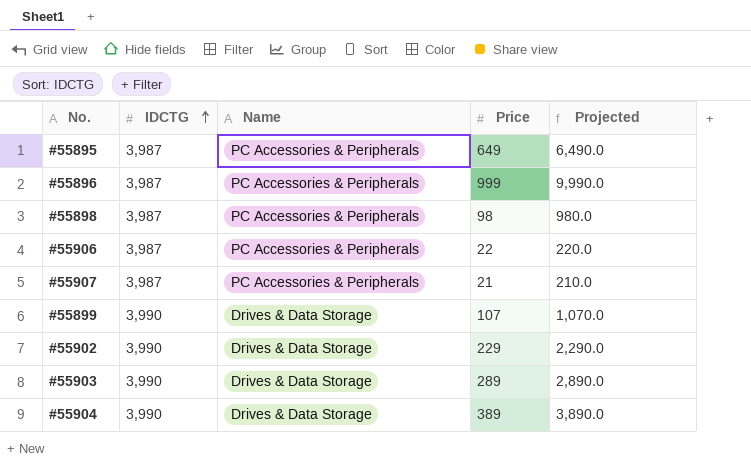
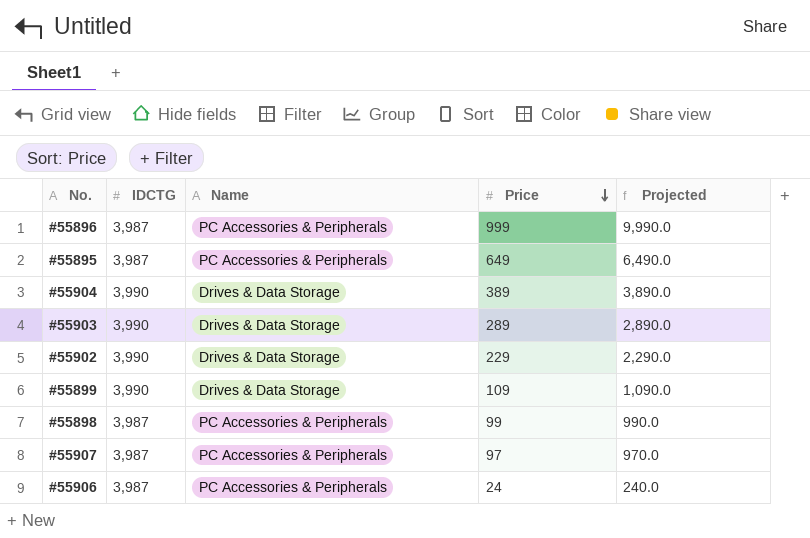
row order: IDCTG ascending -> Price descending
#55899 | Price: 107 -> 109
#55899 | Projected: 1,070.0 -> 1,090.0
#55898 | Price: 98 -> 99
#55898 | Projected: 980.0 -> 990.0
#55907 | Price: 21 -> 97
#55907 | Projected: 210.0 -> 970.0
#55906 | Price: 22 -> 24
#55906 | Projected: 220.0 -> 240.0

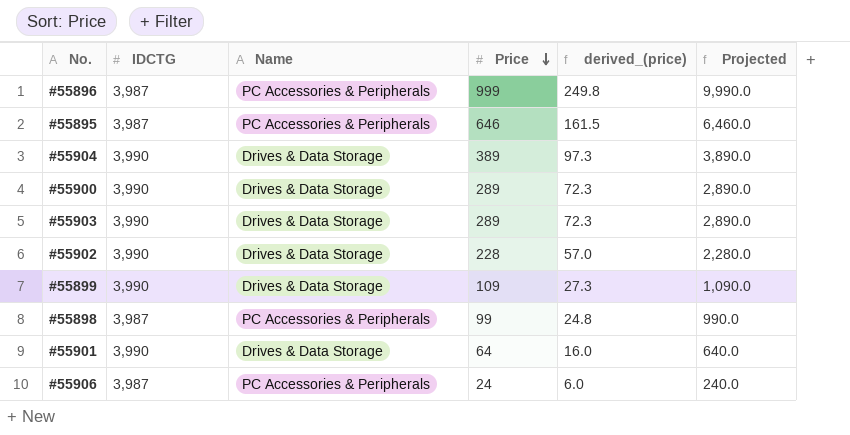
column derived_(price) | formula: none -> [Price] * 0.25
row #55907: 3,987 | PC Accessories & Peripherals | 97 | 970.0 -> none
#55895 | Price: 649 -> 646
#55895 | Projected: 6,490.0 -> 6,460.0
row #55900: none -> 3,990 | Drives & Data Storage | 289 | 72.3 | 2,890.0
#55902 | Price: 229 -> 228
#55902 | Projected: 2,290.0 -> 2,280.0
row #55901: none -> 3,990 | Drives & Data Storage | 64 | 16.0 | 640.0

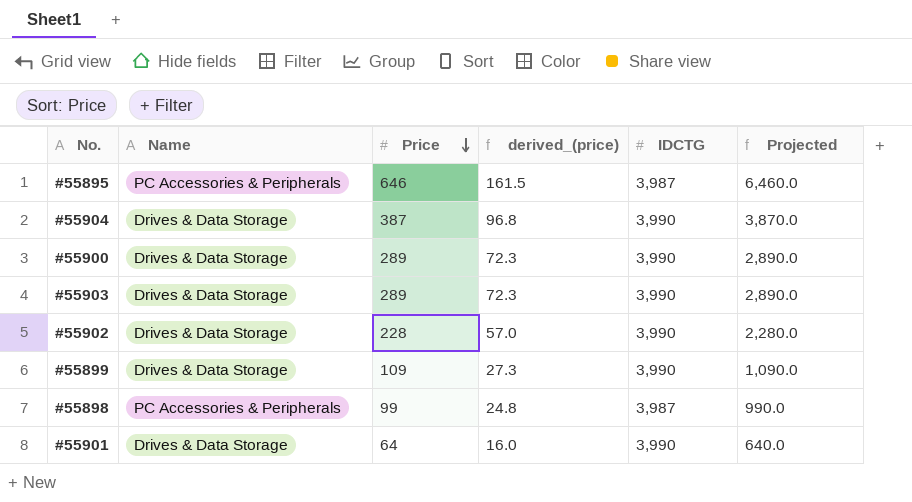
column IDCTG | position: 2 -> 5
row #55896: 3,987 | PC Accessories & Peripherals | 999 | 249.8 | 9,990.0 -> none
row #55906: 3,987 | PC Accessories & Peripherals | 24 | 6.0 | 240.0 -> none
#55904 | Price: 389 -> 387
#55904 | derived_(price): 97.3 -> 96.8
#55904 | Projected: 3,890.0 -> 3,870.0

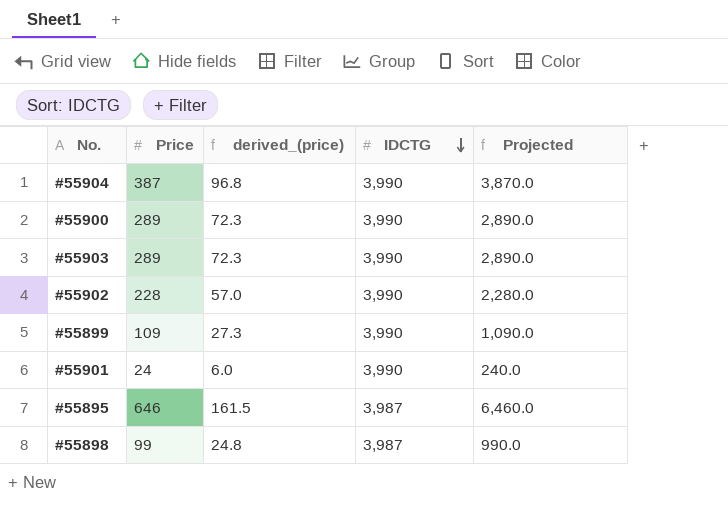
row order: Price descending -> IDCTG descending
column Name | position: 2 -> none
#55901 | Price: 64 -> 24
#55901 | derived_(price): 16.0 -> 6.0
#55901 | Projected: 640.0 -> 240.0

